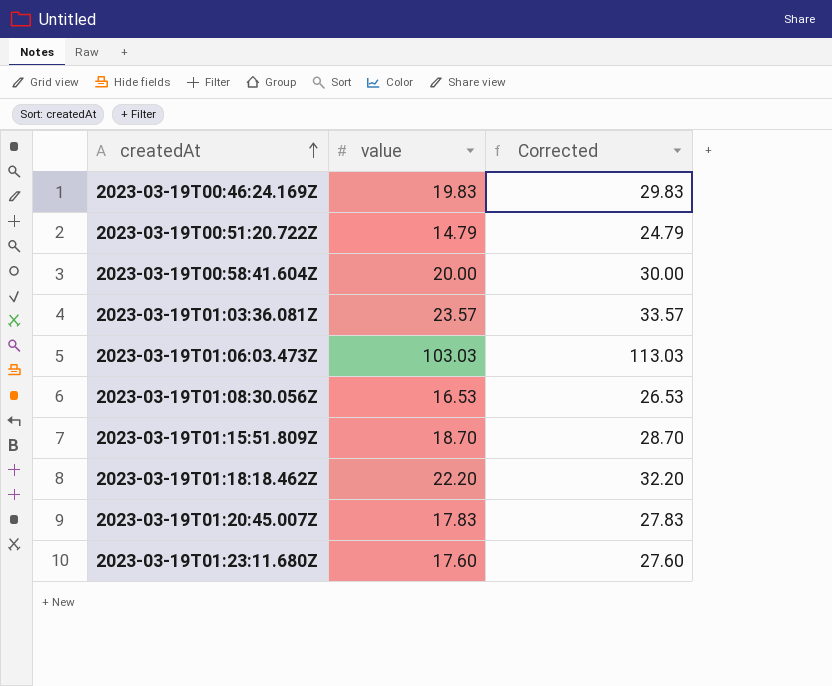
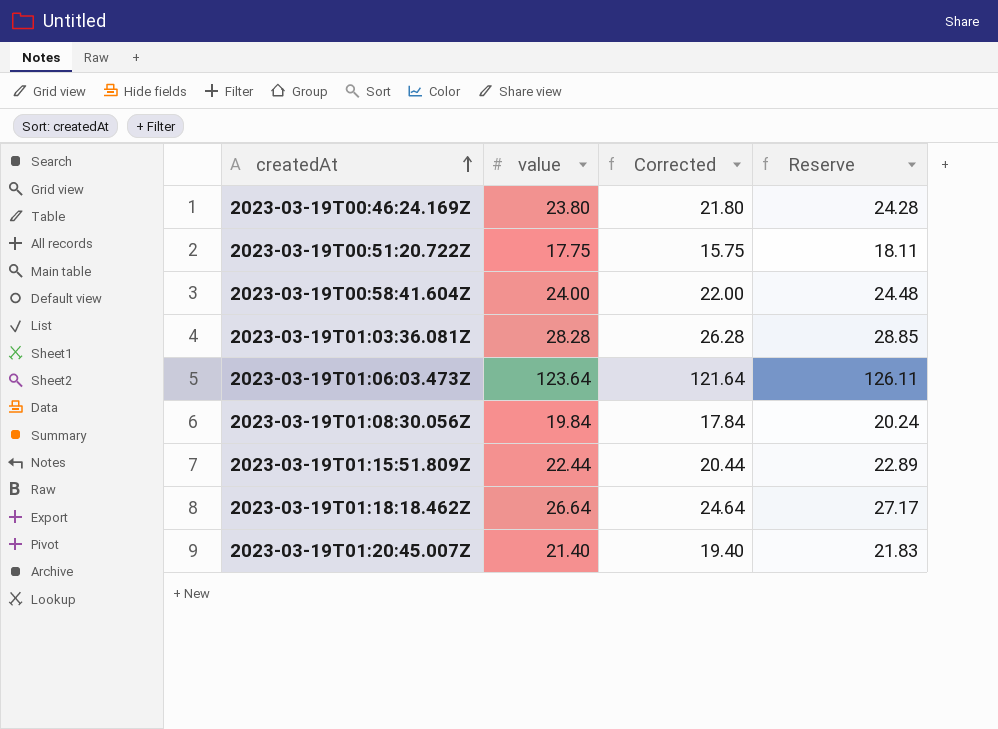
column Corrected | formula: [value] + 10 -> [value] - 2
column Reserve | formula: none -> [value] * 1.02
row 2023-03-19T01:23:11.680Z: 17.60 | 27.60 -> none
2023-03-19T00:46:24.169Z | value: 19.83 -> 23.80
2023-03-19T00:51:20.722Z | value: 14.79 -> 17.75
2023-03-19T00:58:41.604Z | value: 20.00 -> 24.00
2023-03-19T01:03:36.081Z | value: 23.57 -> 28.28
2023-03-19T01:06:03.473Z | value: 103.03 -> 123.64
2023-03-19T01:08:30.056Z | value: 16.53 -> 19.84
2023-03-19T01:15:51.809Z | value: 18.70 -> 22.44
2023-03-19T01:18:18.462Z | value: 22.20 -> 26.64
2023-03-19T01:20:45.007Z | value: 17.83 -> 21.40

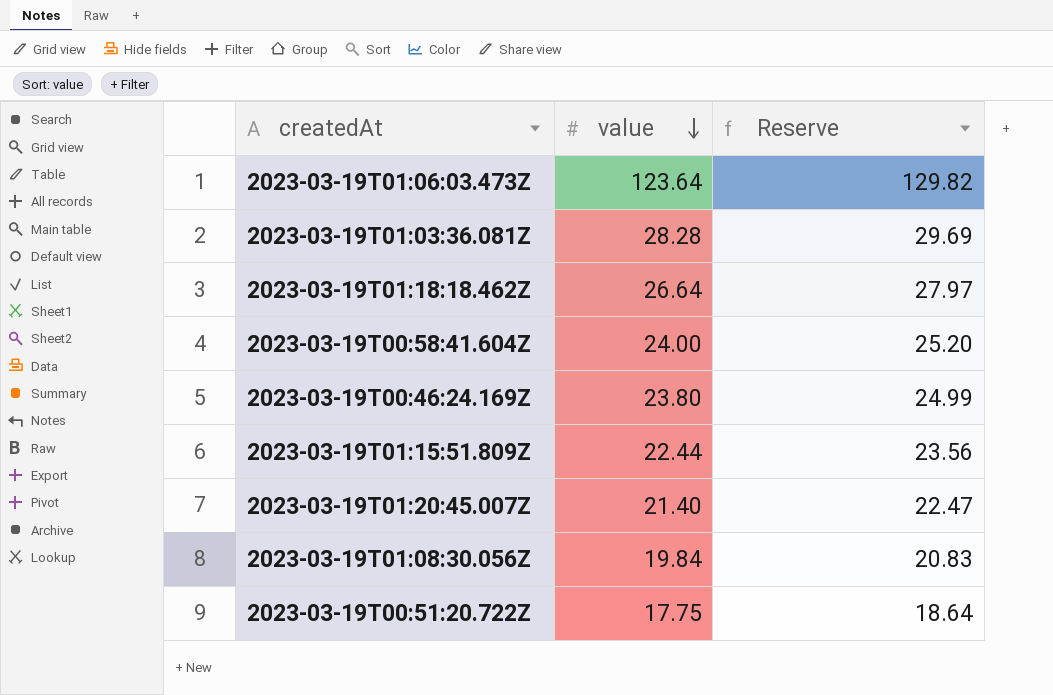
row order: createdAt ascending -> value descending
column Corrected | formula: [value] - 2 -> none
column Reserve | formula: [value] * 1.02 -> [value] * 1.05

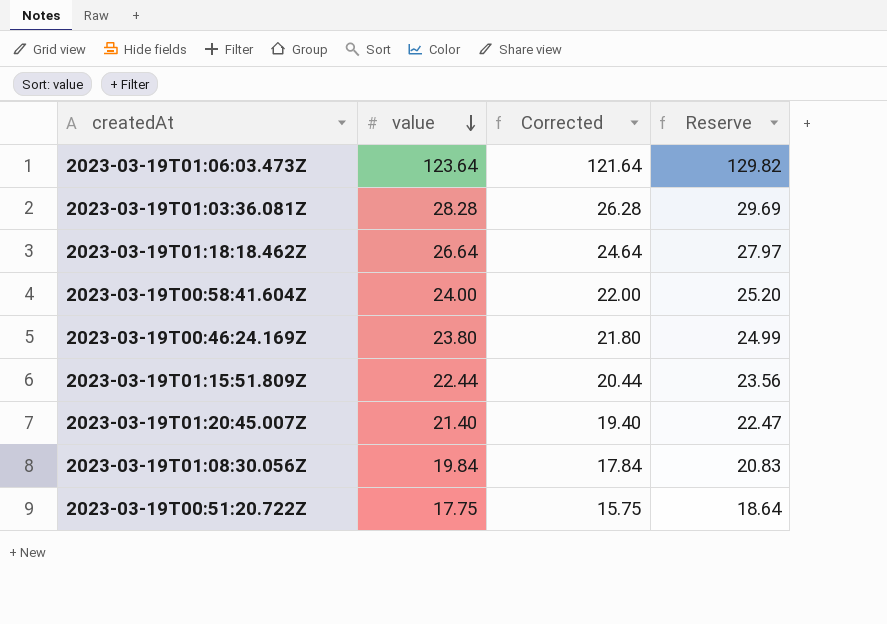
column Corrected | formula: none -> [value] - 2

